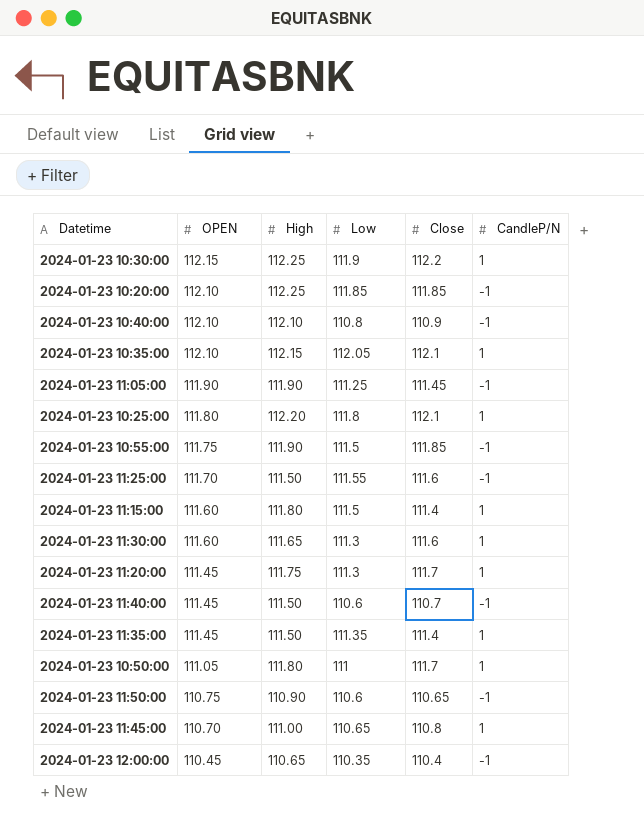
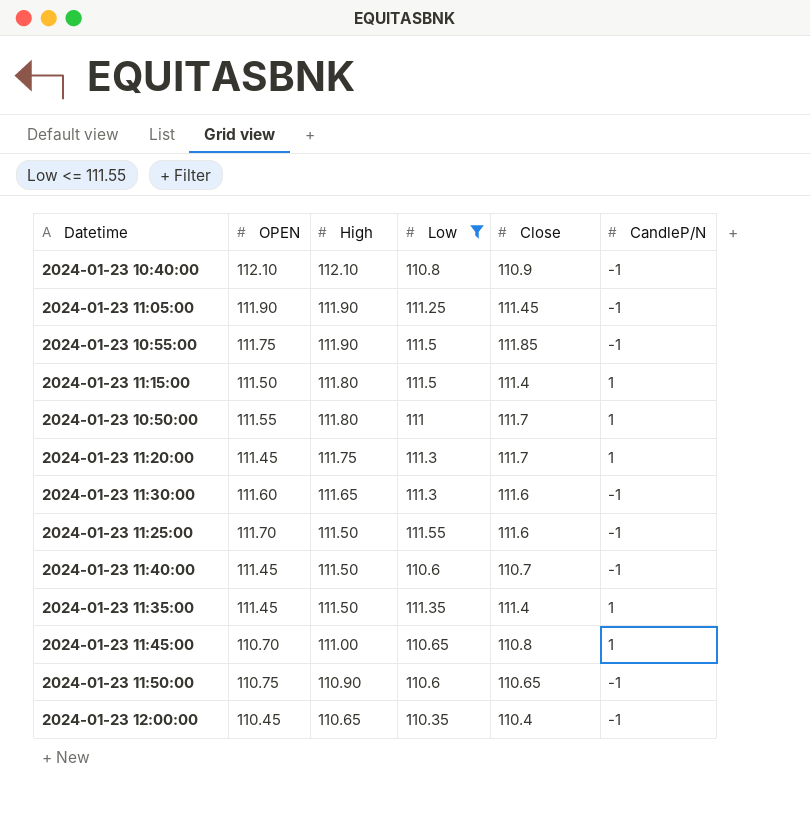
filter: none -> Low <= 111.55
row order: OPEN descending -> High descending
2024-01-23 11:15:00 | OPEN: 111.60 -> 111.50
2024-01-23 10:50:00 | OPEN: 111.05 -> 111.55
2024-01-23 11:30:00 | CandleP/N: 1 -> -1

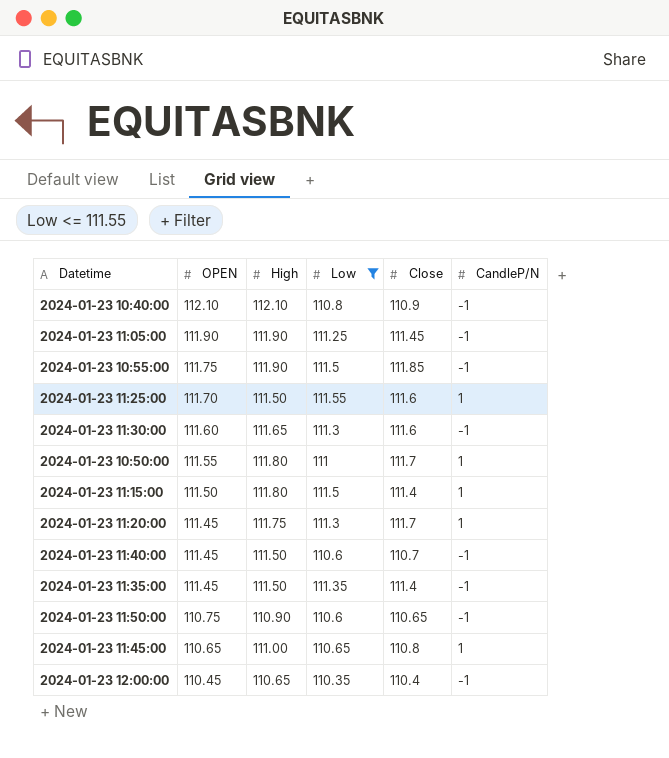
row order: High descending -> OPEN descending
2024-01-23 11:25:00 | CandleP/N: -1 -> 1
2024-01-23 11:35:00 | CandleP/N: 1 -> -1
2024-01-23 11:45:00 | OPEN: 110.70 -> 110.65

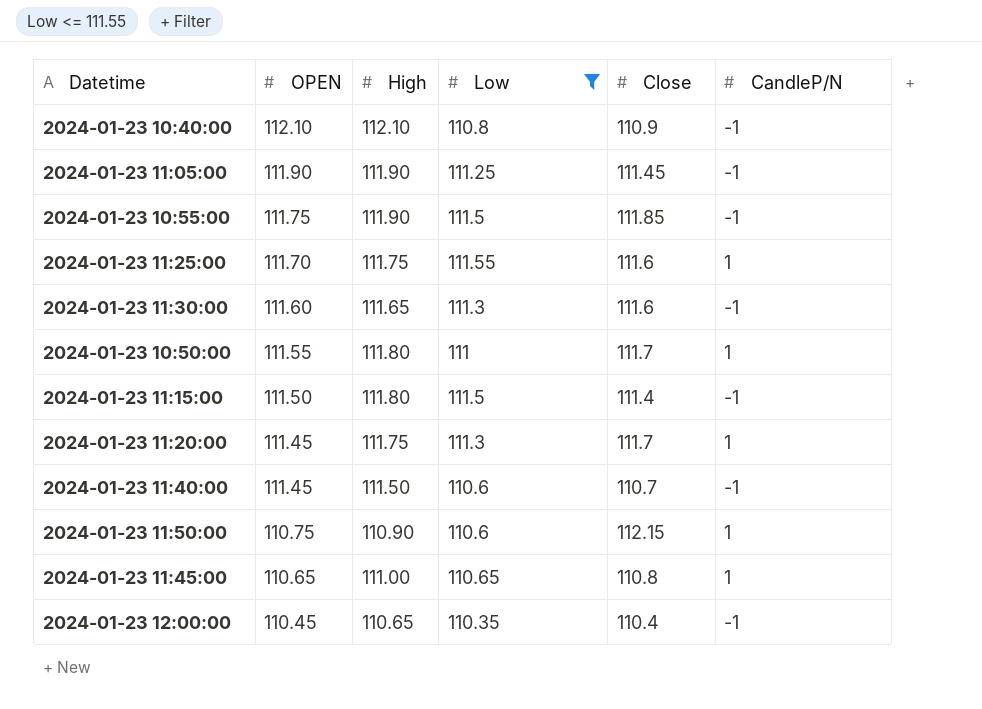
row 2024-01-23 11:35:00: 111.45 | 111.50 | 111.35 | 111.4 | -1 -> none
2024-01-23 11:25:00 | High: 111.50 -> 111.75
2024-01-23 11:15:00 | CandleP/N: 1 -> -1
2024-01-23 11:50:00 | Close: 110.65 -> 112.15
2024-01-23 11:50:00 | CandleP/N: -1 -> 1

